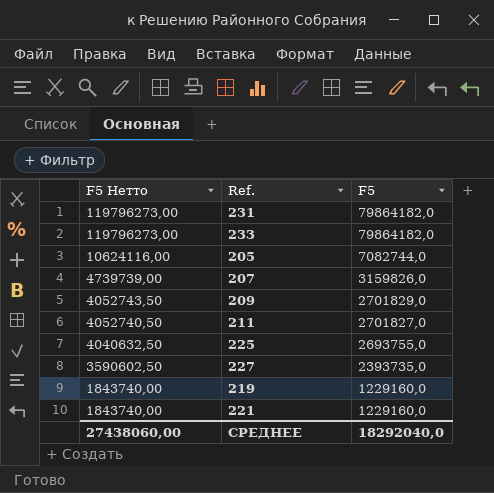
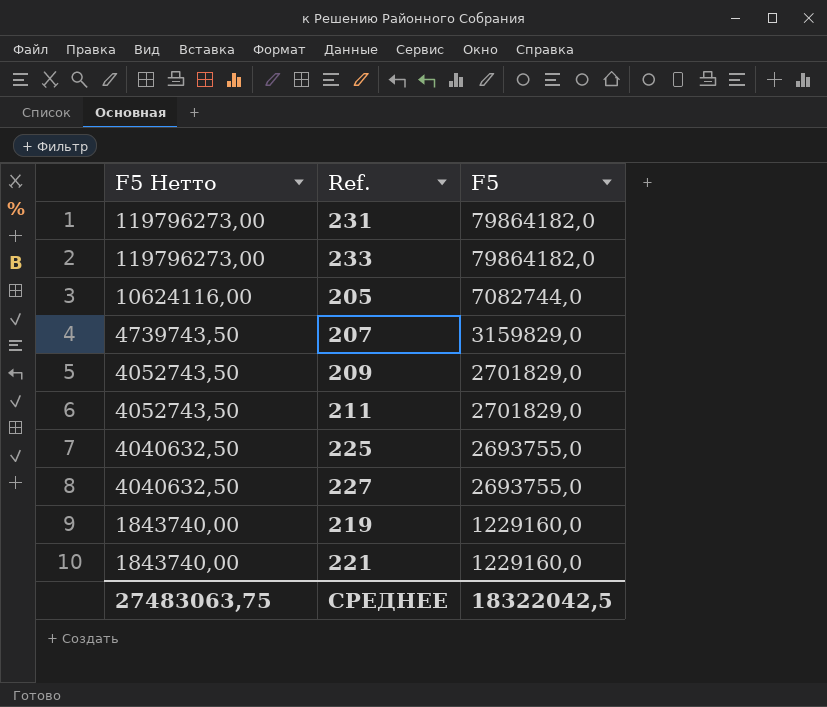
207 | F5 Нетто: 4739739,00 -> 4739743,50
207 | F5: 3159826,0 -> 3159829,0
211 | F5 Нетто: 4052740,50 -> 4052743,50
211 | F5: 2701827,0 -> 2701829,0
227 | F5 Нетто: 3590602,50 -> 4040632,50
227 | F5: 2393735,0 -> 2693755,0
СРЕДНЕЕ | F5 Нетто: 27438060,00 -> 27483063,75
СРЕДНЕЕ | F5: 18292040,0 -> 18322042,5

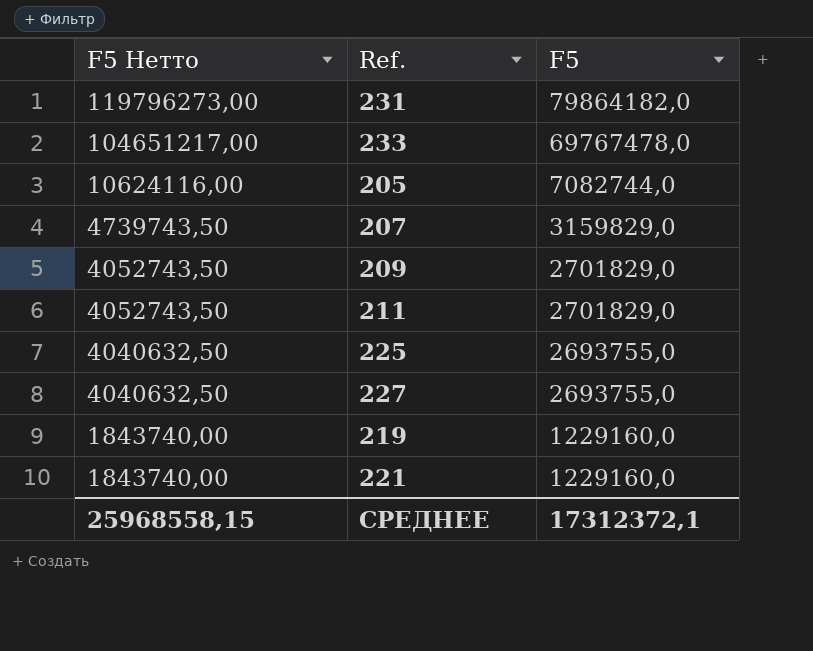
233 | F5 Нетто: 119796273,00 -> 104651217,00
233 | F5: 79864182,0 -> 69767478,0
СРЕДНЕЕ | F5 Нетто: 27483063,75 -> 25968558,15
СРЕДНЕЕ | F5: 18322042,5 -> 17312372,1

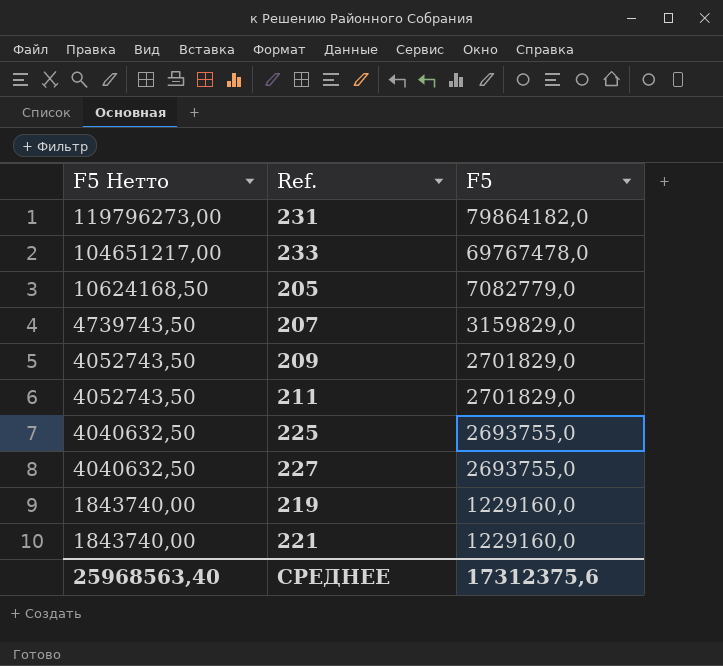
205 | F5 Нетто: 10624116,00 -> 10624168,50
205 | F5: 7082744,0 -> 7082779,0
СРЕДНЕЕ | F5 Нетто: 25968558,15 -> 25968563,40
СРЕДНЕЕ | F5: 17312372,1 -> 17312375,6

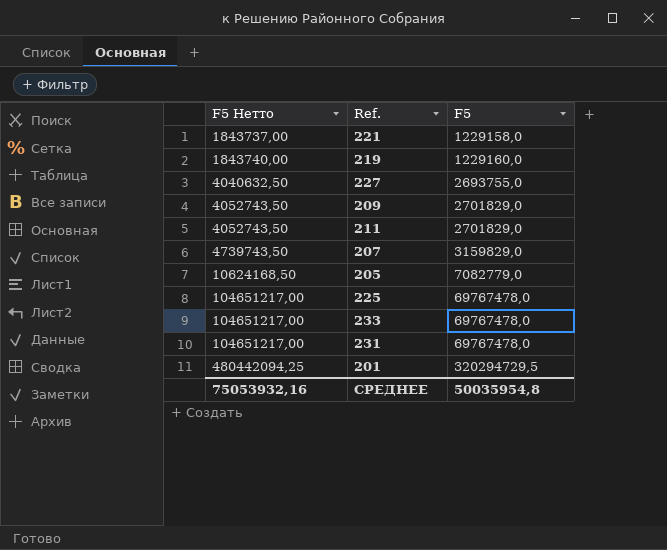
row order: F5 Нетто descending -> F5 Нетто ascending
221 | F5 Нетто: 1843740,00 -> 1843737,00
221 | F5: 1229160,0 -> 1229158,0
225 | F5 Нетто: 4040632,50 -> 104651217,00
225 | F5: 2693755,0 -> 69767478,0
231 | F5 Нетто: 119796273,00 -> 104651217,00
231 | F5: 79864182,0 -> 69767478,0
row 201: none -> 480442094,25 | 320294729,5
СРЕДНЕЕ | F5 Нетто: 25968563,40 -> 75053932,16
СРЕДНЕЕ | F5: 17312375,6 -> 50035954,8

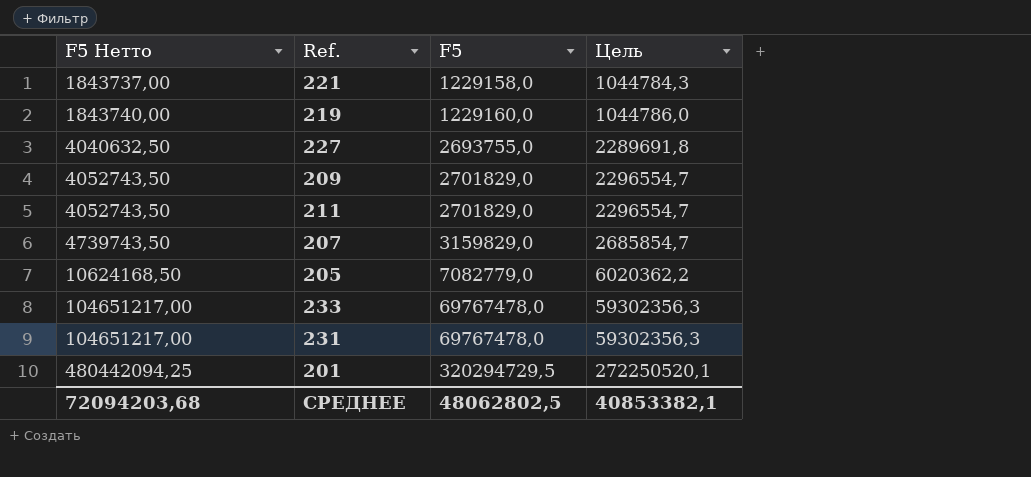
column Цель | formula: none -> [F5] * 0,85
row 225: 104651217,00 | 69767478,0 -> none
СРЕДНЕЕ | F5 Нетто: 75053932,16 -> 72094203,68
СРЕДНЕЕ | F5: 50035954,8 -> 48062802,5

